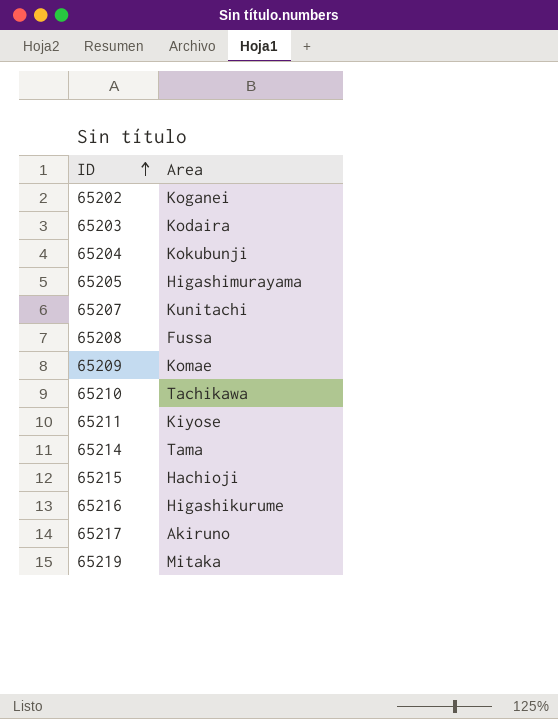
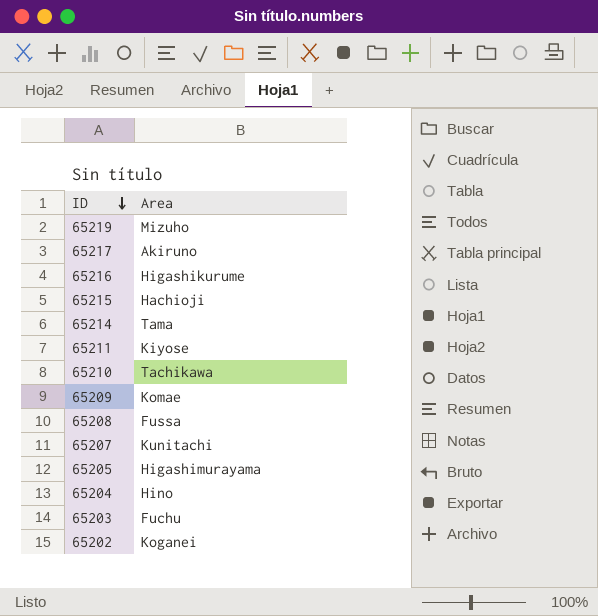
row order: ID ascending -> ID descending
65219 | Area: Mitaka -> Mizuho
65204 | Area: Kokubunji -> Hino
65203 | Area: Kodaira -> Fuchu

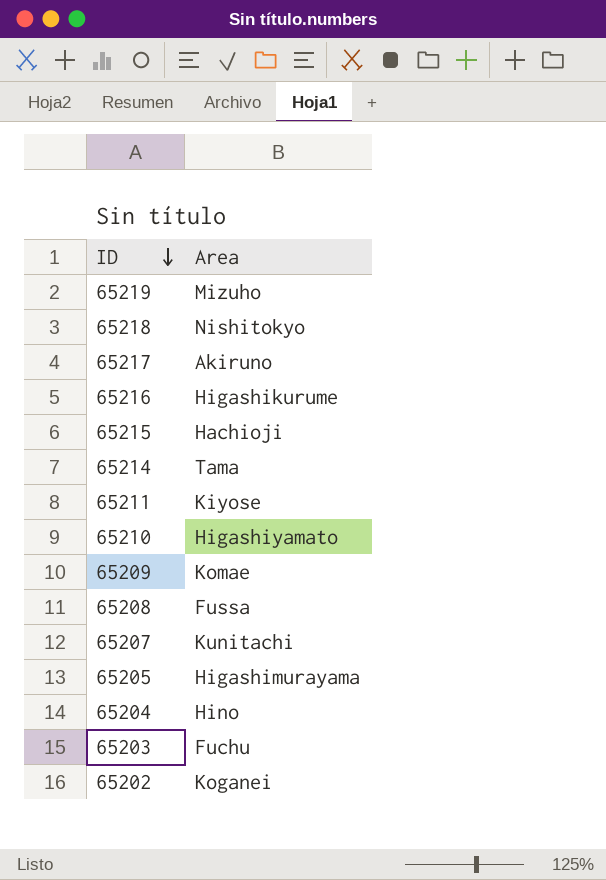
row 65218: none -> Nishitokyo
65210 | Area: Tachikawa -> Higashiyamato

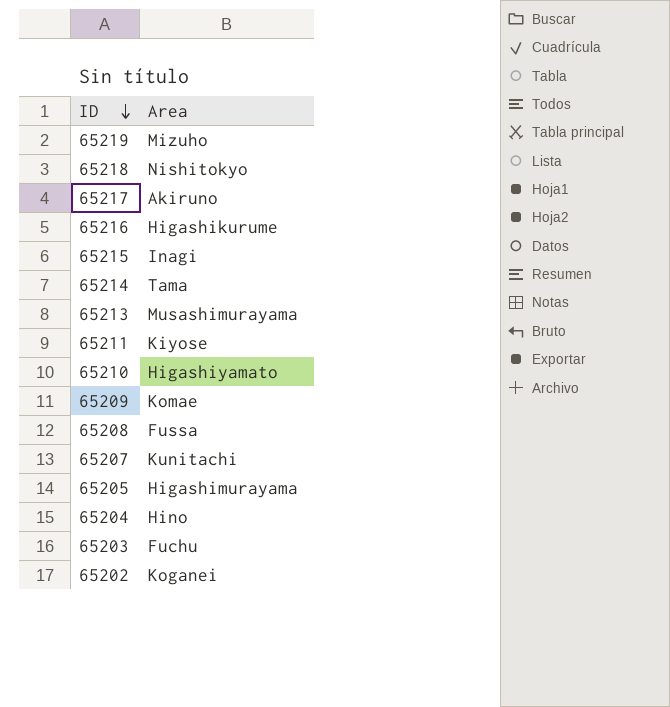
65215 | Area: Hachioji -> Inagi
row 65213: none -> Musashimurayama

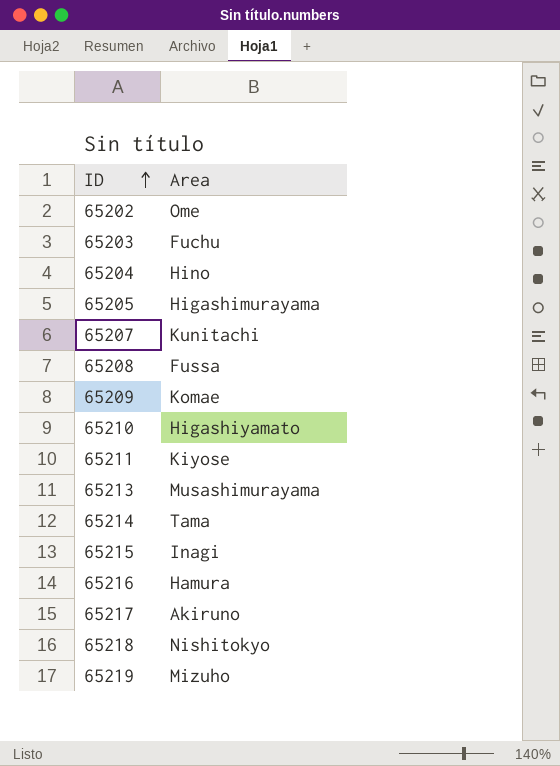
row order: ID descending -> ID ascending
65202 | Area: Koganei -> Ome
65216 | Area: Higashikurume -> Hamura

